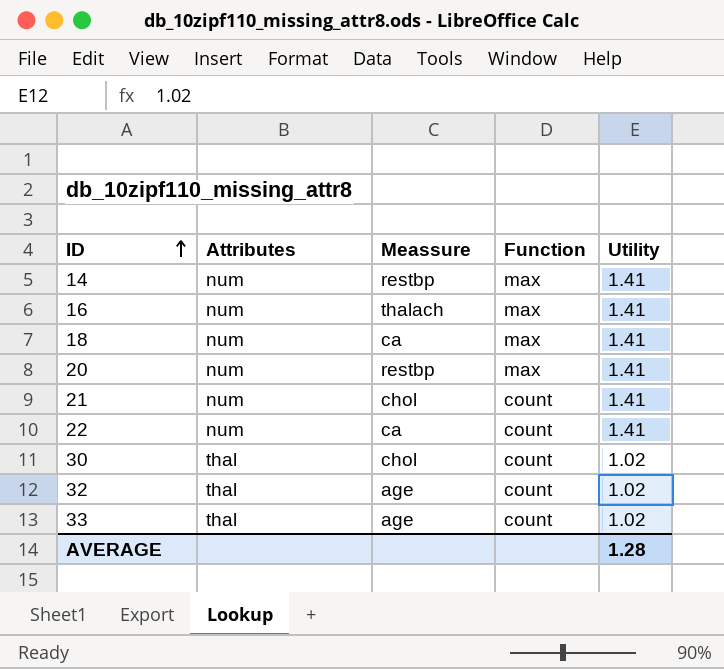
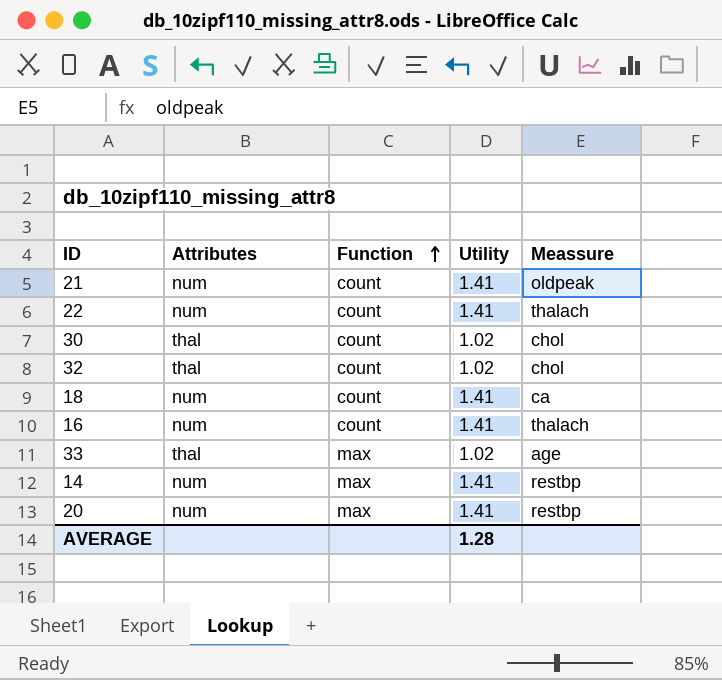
row order: ID ascending -> Function ascending
column Meassure | position: 3 -> 5
21 | Meassure: chol -> oldpeak
22 | Meassure: ca -> thalach
32 | Meassure: age -> chol
18 | Function: max -> count
16 | Function: max -> count
33 | Function: count -> max

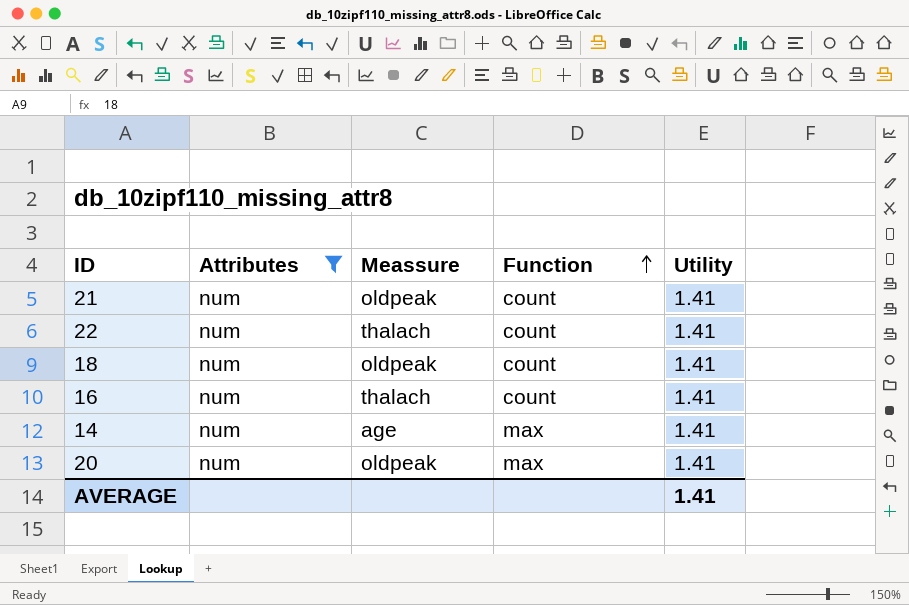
filter: none -> Attributes = num
column Meassure | position: 5 -> 3
18 | Meassure: ca -> oldpeak
14 | Meassure: restbp -> age
20 | Meassure: restbp -> oldpeak
AVERAGE | Utility: 1.28 -> 1.41

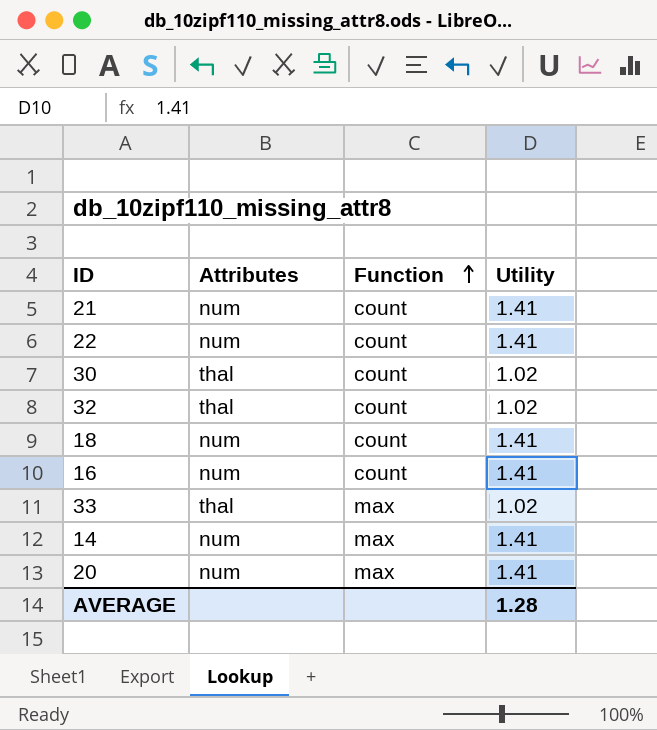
filter: Attributes = num -> none
column Meassure | position: 3 -> none
AVERAGE | Utility: 1.41 -> 1.28

